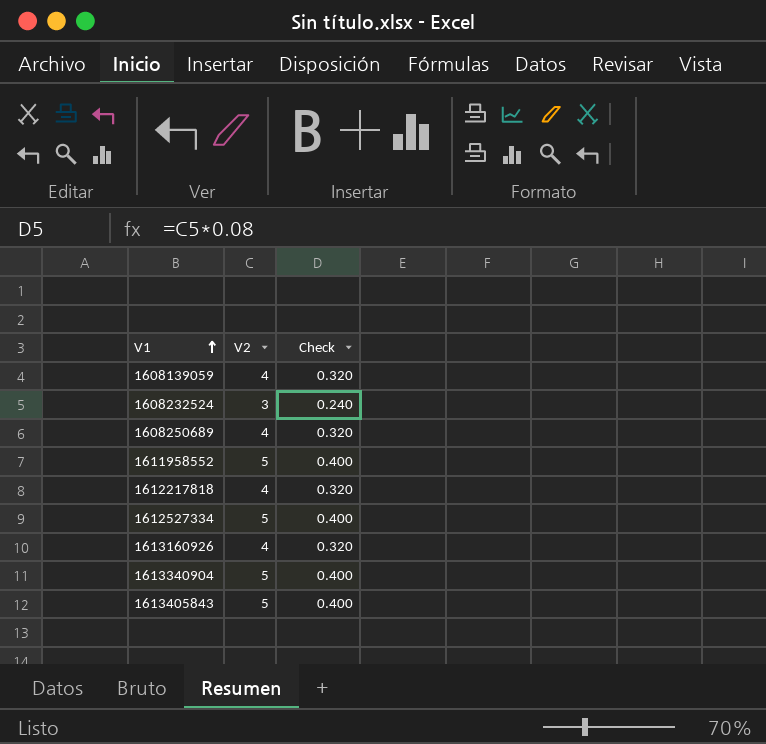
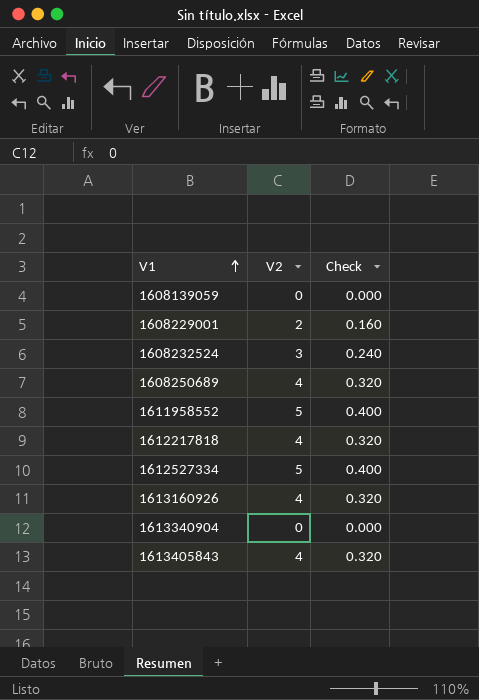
1608139059 | V2: 4 -> 0
1608139059 | Check: 0.320 -> 0.000
row 1608229001: none -> 2 | 0.160
1613340904 | V2: 5 -> 0
1613340904 | Check: 0.400 -> 0.000
1613405843 | V2: 5 -> 4
1613405843 | Check: 0.400 -> 0.320

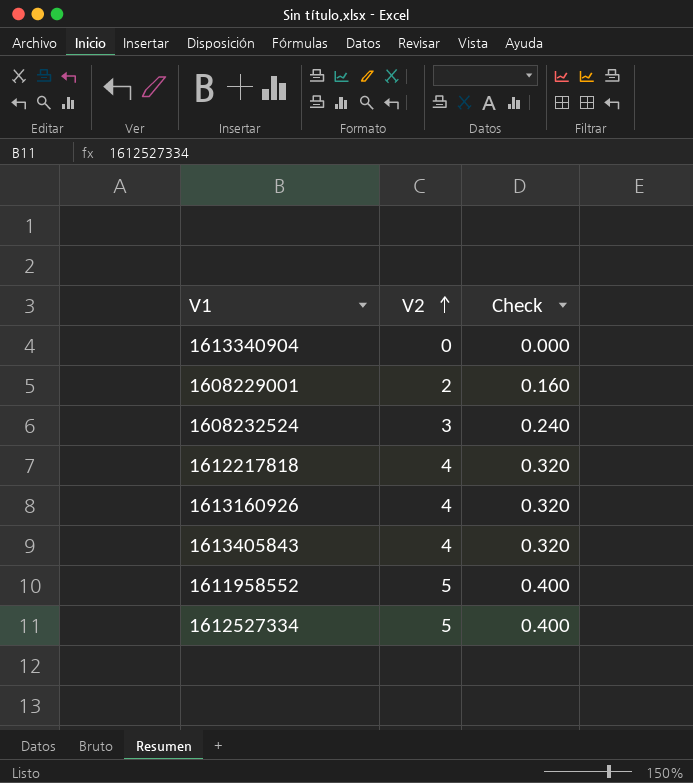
row order: V1 ascending -> V2 ascending
row 1608139059: 0 | 0.000 -> none
row 1608250689: 4 | 0.320 -> none

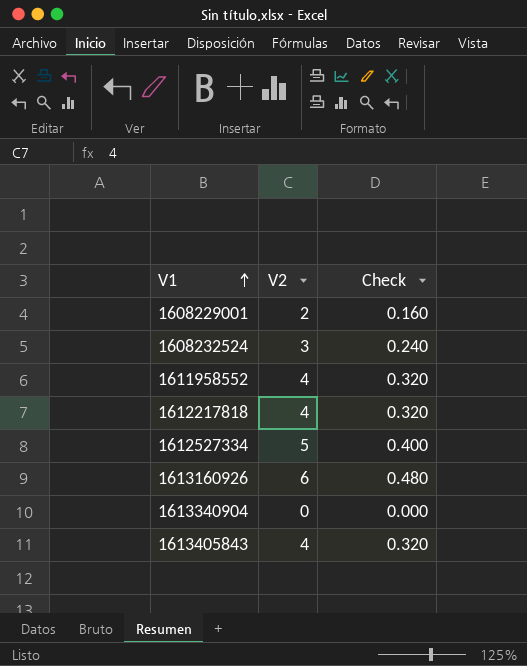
row order: V2 ascending -> V1 ascending
1611958552 | V2: 5 -> 4
1611958552 | Check: 0.400 -> 0.320
1613160926 | V2: 4 -> 6
1613160926 | Check: 0.320 -> 0.480

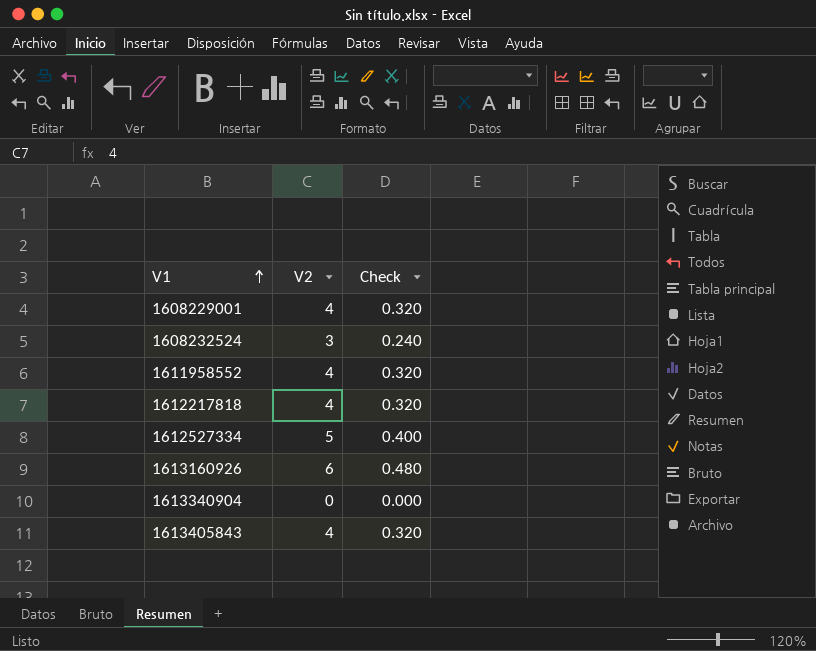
1608229001 | V2: 2 -> 4
1608229001 | Check: 0.160 -> 0.320

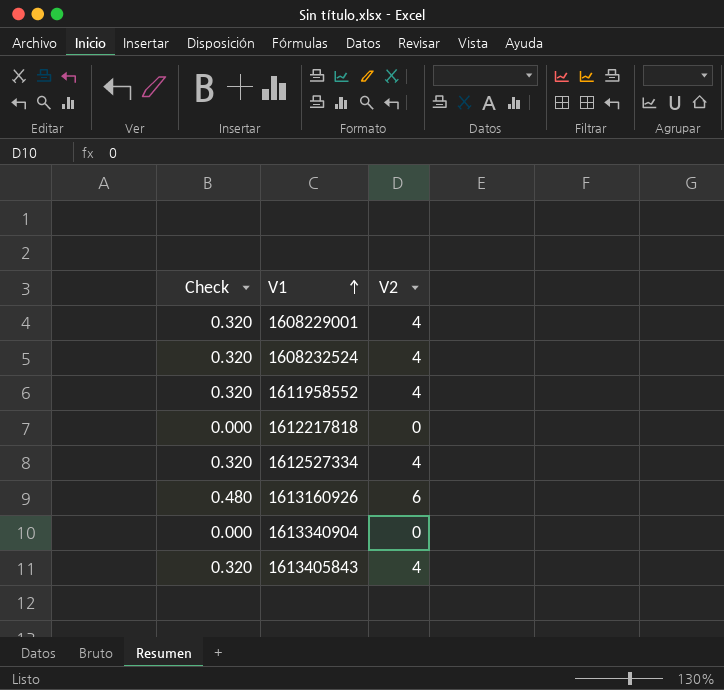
column Check | position: 3 -> 1
1608232524 | Check: 0.240 -> 0.320
1608232524 | V2: 3 -> 4
1612217818 | Check: 0.320 -> 0.000
1612217818 | V2: 4 -> 0
1612527334 | Check: 0.400 -> 0.320
1612527334 | V2: 5 -> 4

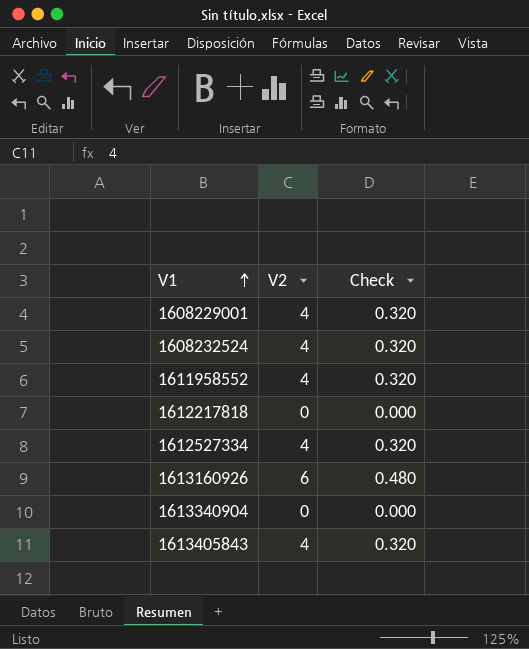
column Check | position: 1 -> 3

